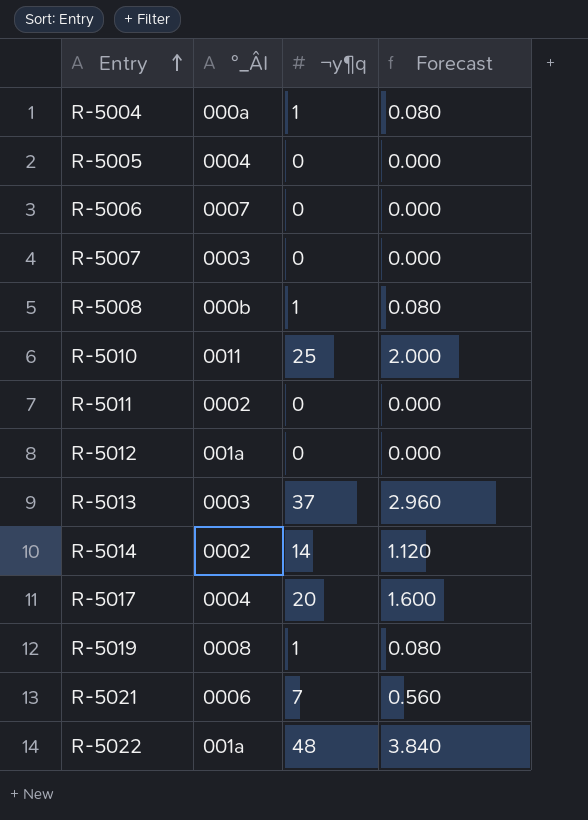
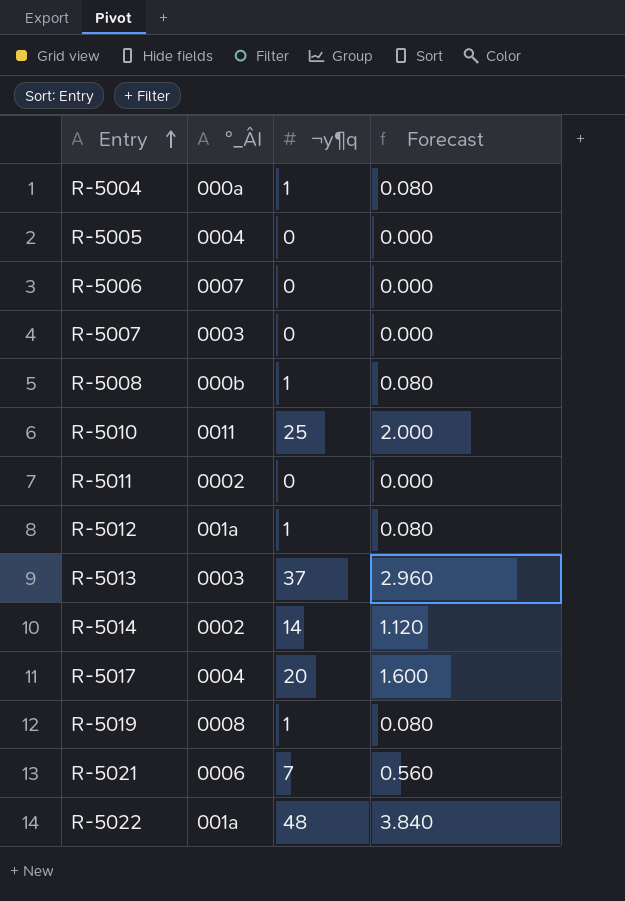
R-5012 | ¬y¶q: 0 -> 1
R-5012 | Forecast: 0.000 -> 0.080

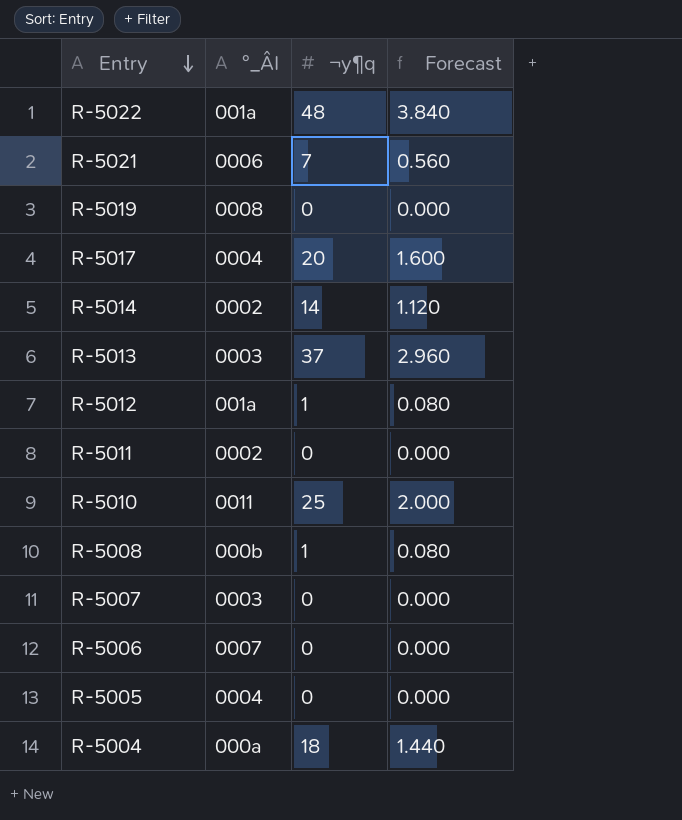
row order: Entry ascending -> Entry descending
R-5019 | ¬y¶q: 1 -> 0
R-5019 | Forecast: 0.080 -> 0.000
R-5004 | ¬y¶q: 1 -> 18
R-5004 | Forecast: 0.080 -> 1.440

